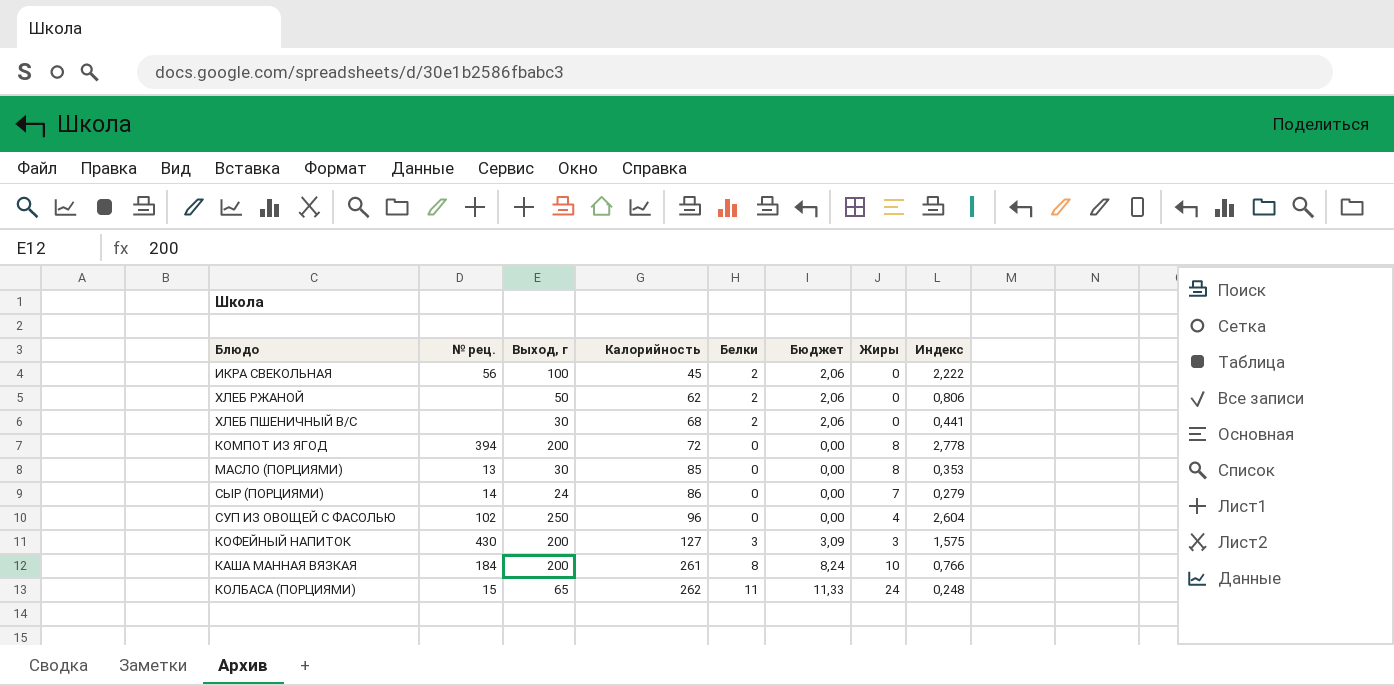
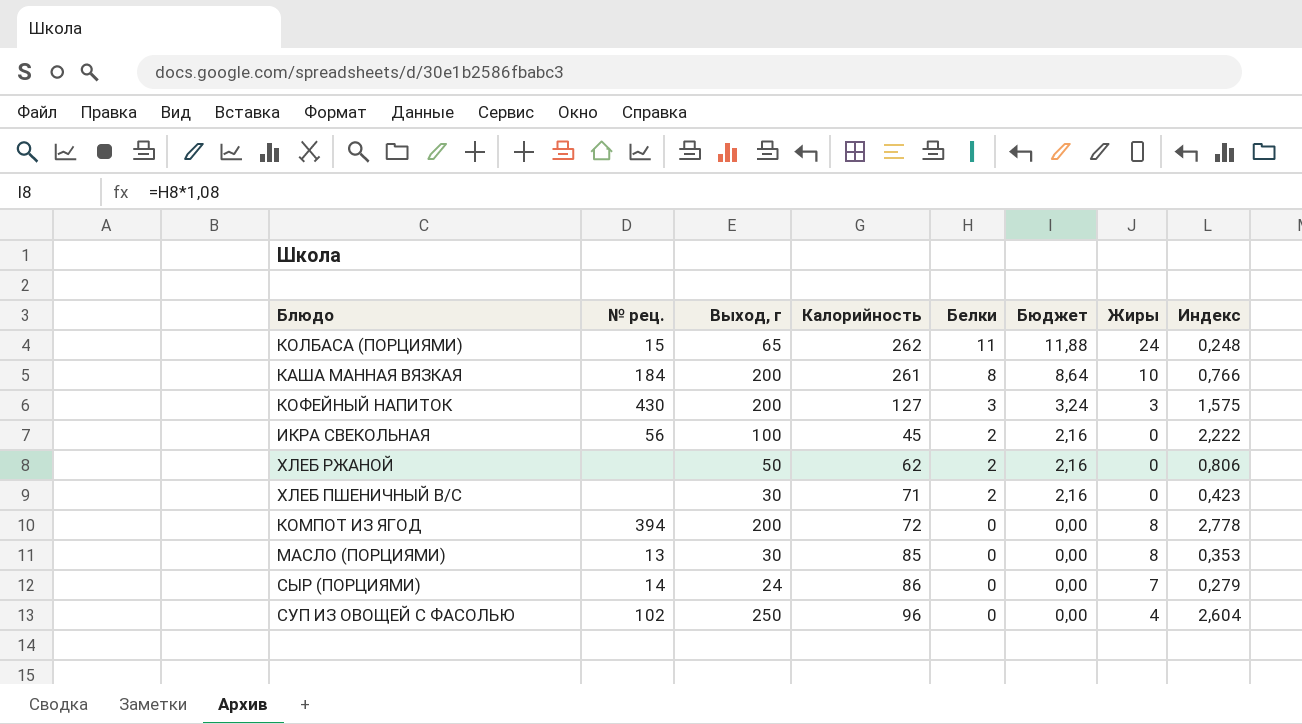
row order: Калорийность ascending -> Белки descending
column Бюджет | formula: [Белки] * 1,03 -> [Белки] * 1,08
ХЛЕБ ПШЕНИЧНЫЙ В/С | Калорийность: 68 -> 71
ХЛЕБ ПШЕНИЧНЫЙ В/С | Индекс: 0,441 -> 0,423

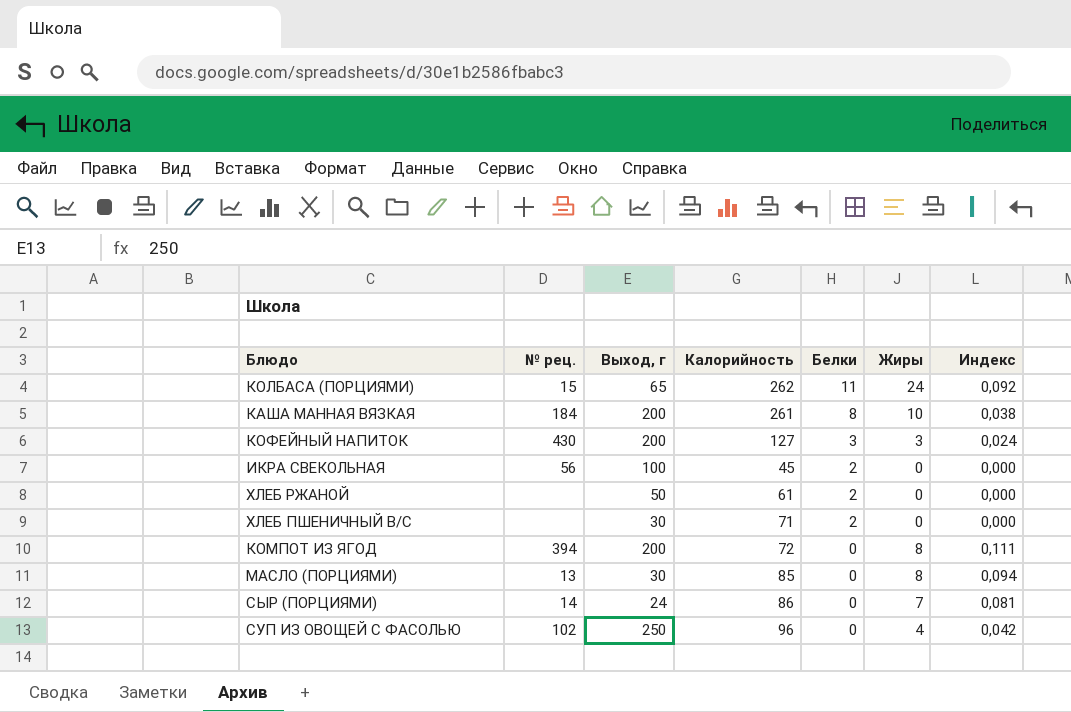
column Бюджет | formula: [Белки] * 1,08 -> none
column Индекс | formula: [Выход, г] / [Калорийность] -> [Жиры] / [Калорийность]
ХЛЕБ РЖАНОЙ | Калорийность: 62 -> 61

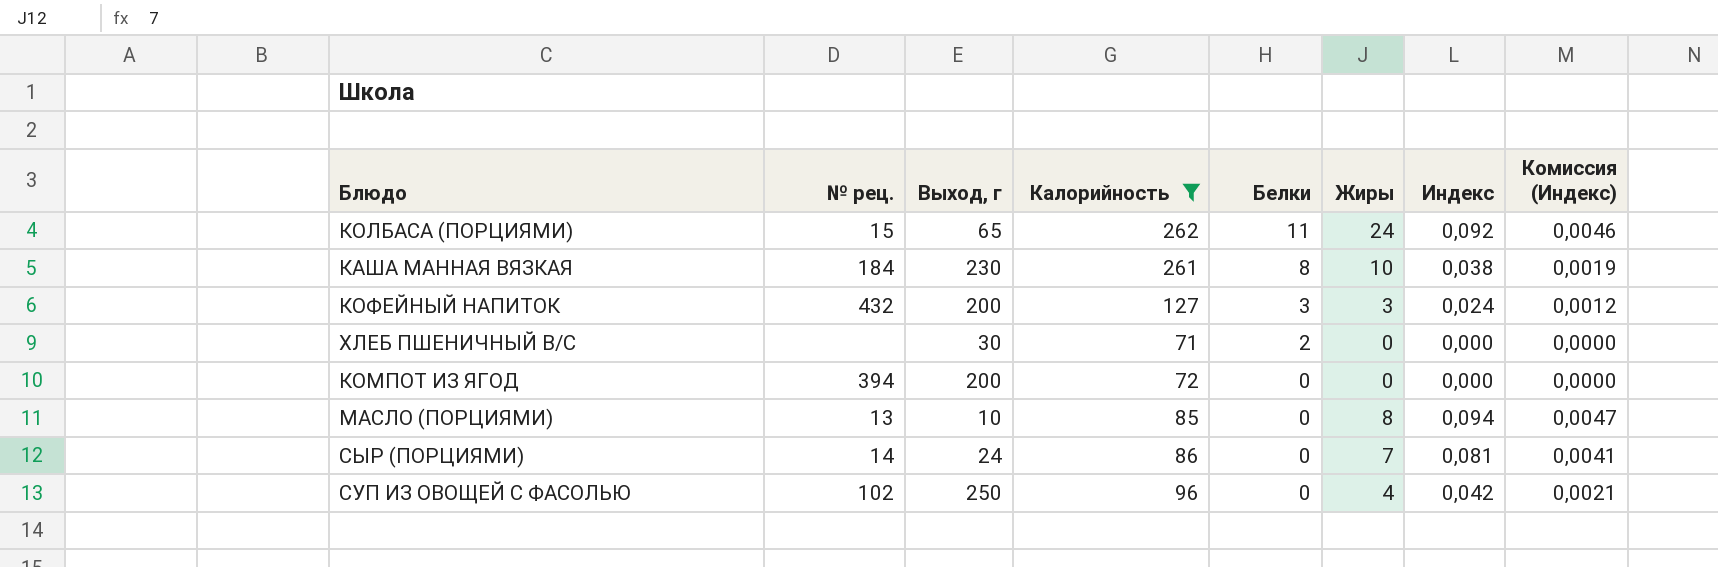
filter: none -> Калорийность >= 71
column Комиссия (Индекс) | formula: none -> [Индекс] * 0,05
КАША МАННАЯ ВЯЗКАЯ | Выход, г: 200 -> 230
КОФЕЙНЫЙ НАПИТОК | № рец.: 430 -> 432
КОМПОТ ИЗ ЯГОД | Жиры: 8 -> 0
КОМПОТ ИЗ ЯГОД | Индекс: 0,111 -> 0,000
МАСЛО (ПОРЦИЯМИ) | Выход, г: 30 -> 10

